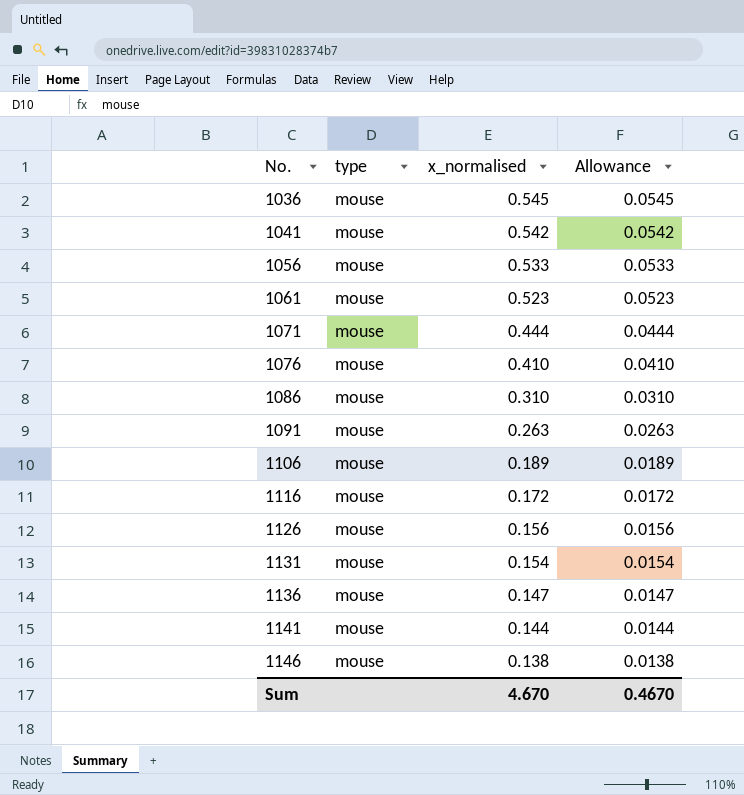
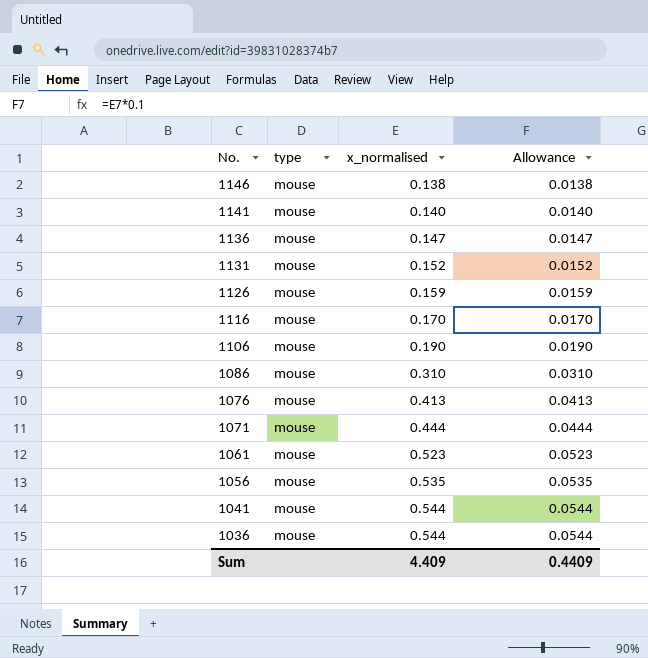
row order: No. ascending -> No. descending
row 1091: mouse | 0.263 | 0.0263 -> none
1141 | x_normalised: 0.144 -> 0.140
1141 | Allowance: 0.0144 -> 0.0140
1131 | x_normalised: 0.154 -> 0.152
1131 | Allowance: 0.0154 -> 0.0152
1126 | x_normalised: 0.156 -> 0.159
1126 | Allowance: 0.0156 -> 0.0159
1116 | x_normalised: 0.172 -> 0.170
1116 | Allowance: 0.0172 -> 0.0170
1106 | x_normalised: 0.189 -> 0.190
1106 | Allowance: 0.0189 -> 0.0190
1076 | x_normalised: 0.410 -> 0.413
1076 | Allowance: 0.0410 -> 0.0413
1056 | x_normalised: 0.533 -> 0.535
1056 | Allowance: 0.0533 -> 0.0535
1041 | x_normalised: 0.542 -> 0.544
1041 | Allowance: 0.0542 -> 0.0544
1036 | x_normalised: 0.545 -> 0.544
1036 | Allowance: 0.0545 -> 0.0544
Sum | x_normalised: 4.670 -> 4.409
Sum | Allowance: 0.4670 -> 0.4409

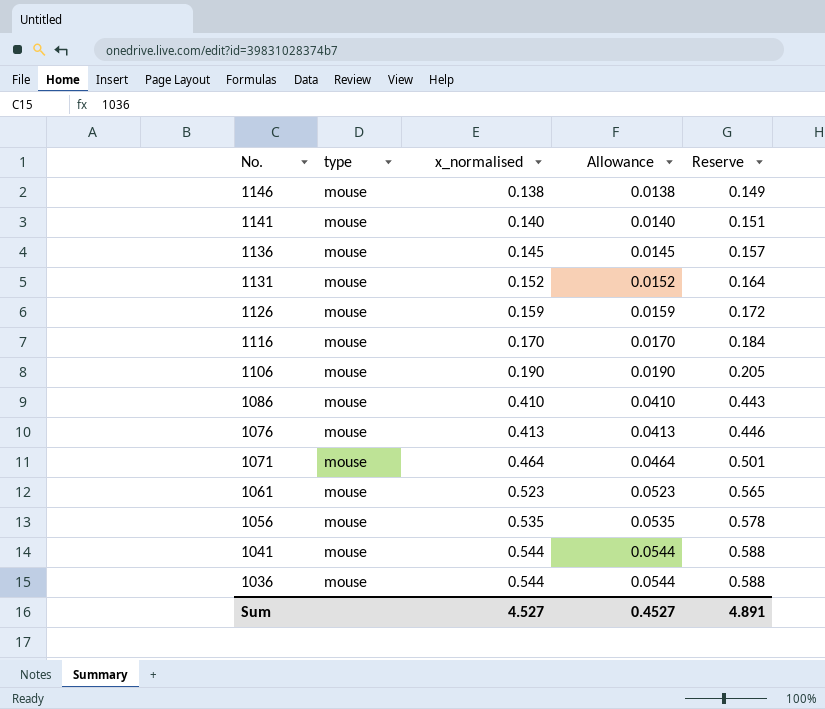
column Reserve | formula: none -> [x_normalised] * 1.08
1136 | x_normalised: 0.147 -> 0.145
1136 | Allowance: 0.0147 -> 0.0145
1086 | x_normalised: 0.310 -> 0.410
1086 | Allowance: 0.0310 -> 0.0410
1071 | x_normalised: 0.444 -> 0.464
1071 | Allowance: 0.0444 -> 0.0464
Sum | x_normalised: 4.409 -> 4.527
Sum | Allowance: 0.4409 -> 0.4527

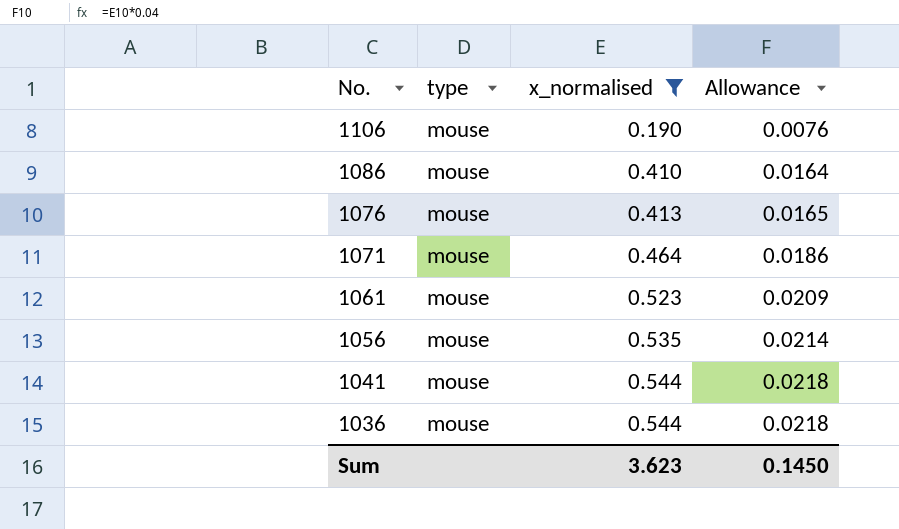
filter: none -> x_normalised >= 0.190
column Reserve | formula: [x_normalised] * 1.08 -> none
column Allowance | formula: [x_normalised] * 0.1 -> [x_normalised] * 0.04
Sum | x_normalised: 4.527 -> 3.623
Sum | Allowance: 0.4527 -> 0.1450

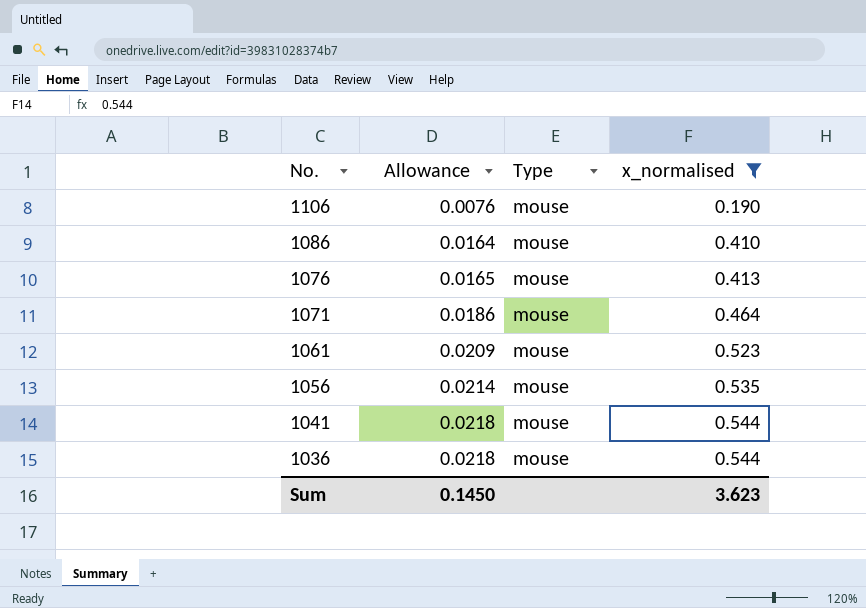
column Allowance | position: 4 -> 2
column name: type -> Type

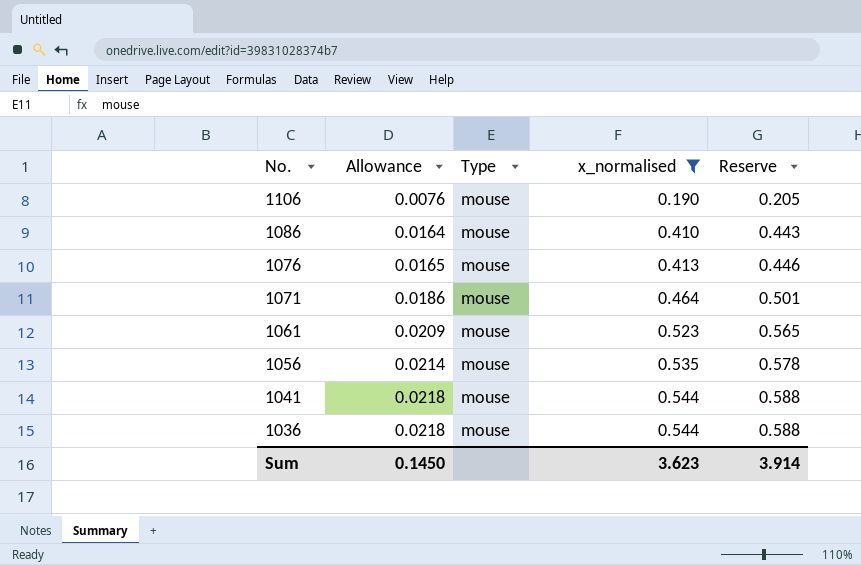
column Reserve | formula: none -> [x_normalised] * 1.08

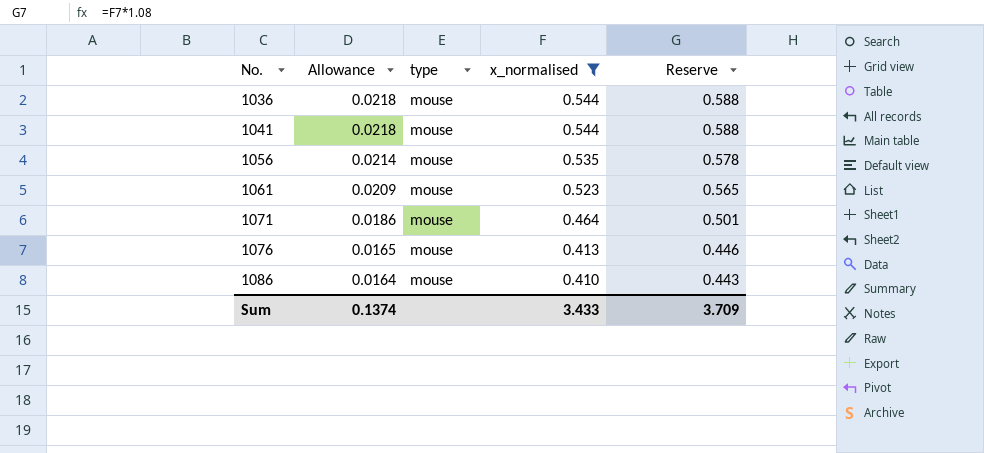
row order: No. descending -> No. ascending
column name: Type -> type
row 1106: 0.0076 | mouse | 0.190 | 0.205 -> none
Sum | Allowance: 0.1450 -> 0.1374
Sum | x_normalised: 3.623 -> 3.433
Sum | Reserve: 3.914 -> 3.709

